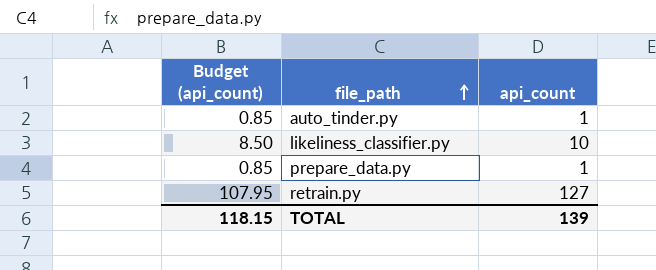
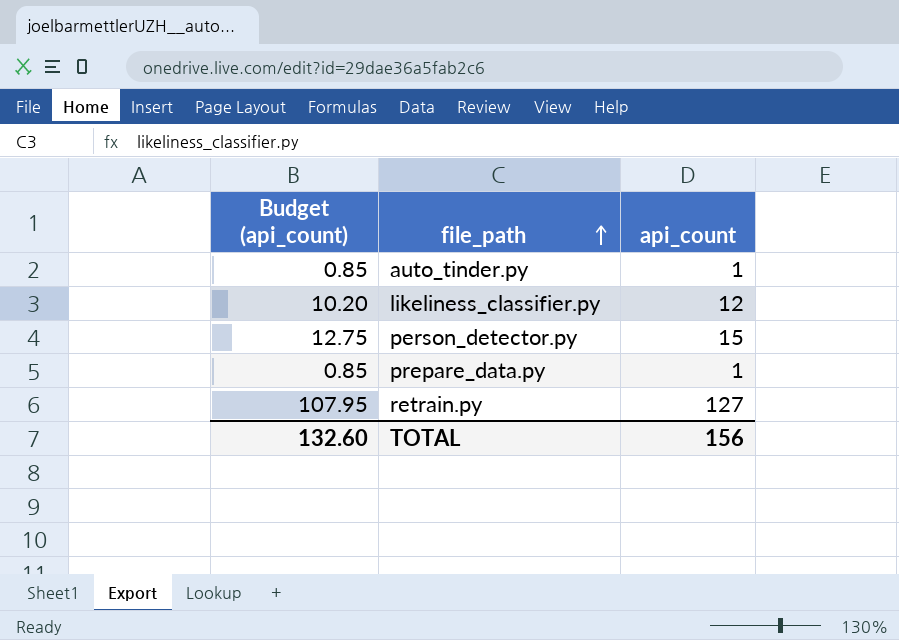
likeliness_classifier.py | Budget (api_count): 8.50 -> 10.20
likeliness_classifier.py | api_count: 10 -> 12
row person_detector.py: none -> 12.75 | 15
TOTAL | Budget (api_count): 118.15 -> 132.60
TOTAL | api_count: 139 -> 156

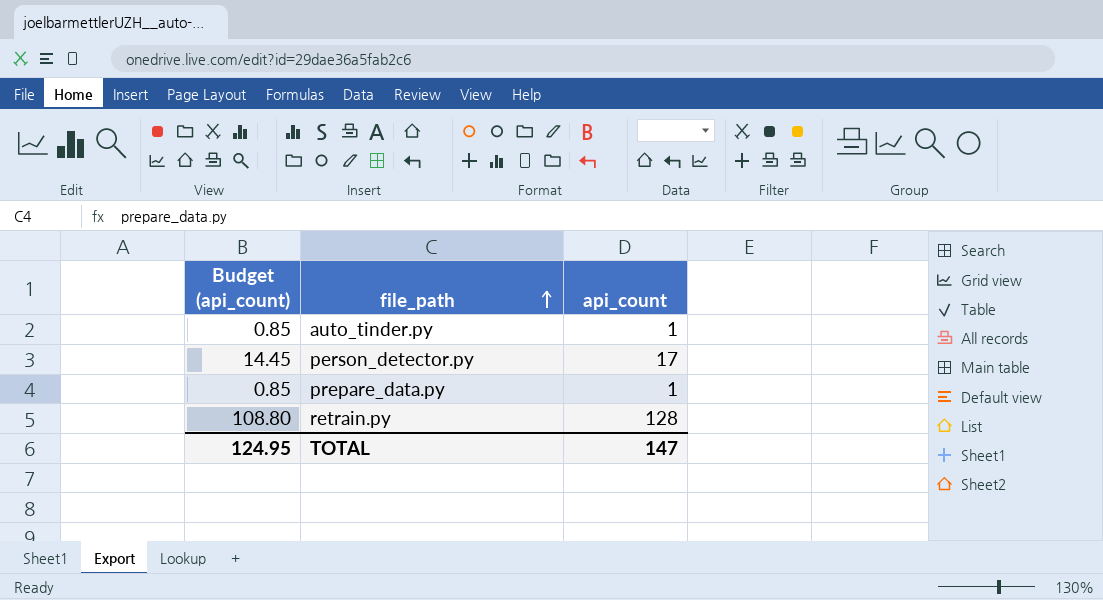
row likeliness_classifier.py: 10.20 | 12 -> none
person_detector.py | Budget (api_count): 12.75 -> 14.45
person_detector.py | api_count: 15 -> 17
retrain.py | Budget (api_count): 107.95 -> 108.80
retrain.py | api_count: 127 -> 128
TOTAL | Budget (api_count): 132.60 -> 124.95
TOTAL | api_count: 156 -> 147

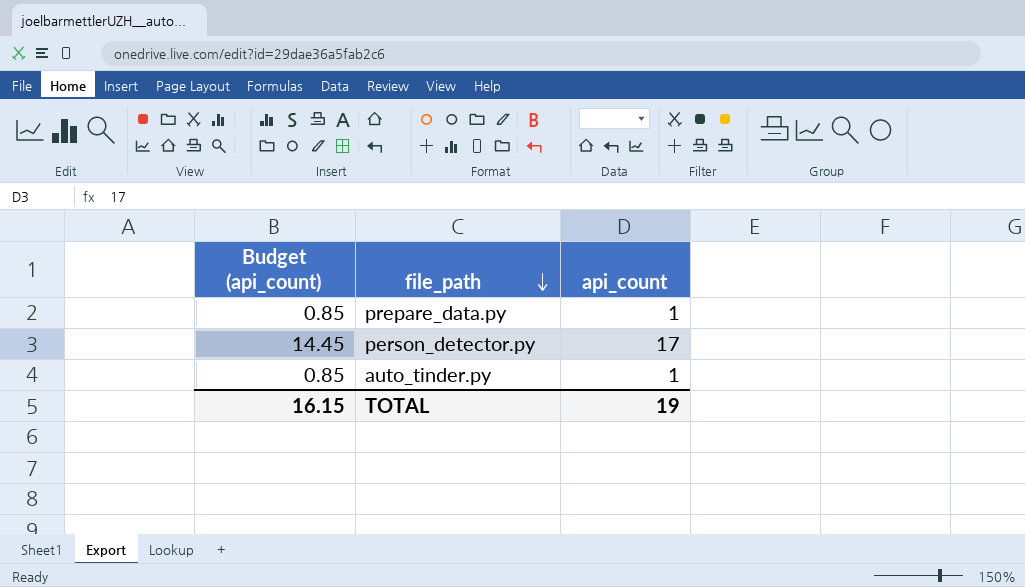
row order: file_path ascending -> file_path descending
row retrain.py: 108.80 | 128 -> none
TOTAL | Budget (api_count): 124.95 -> 16.15
TOTAL | api_count: 147 -> 19

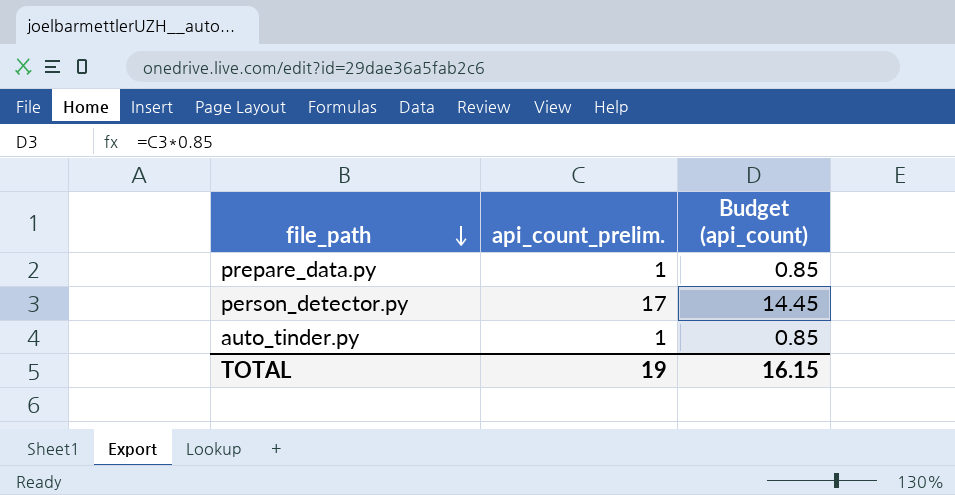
column name: api_count -> api_count_prelim.
column Budget (api_count) | position: 1 -> 3

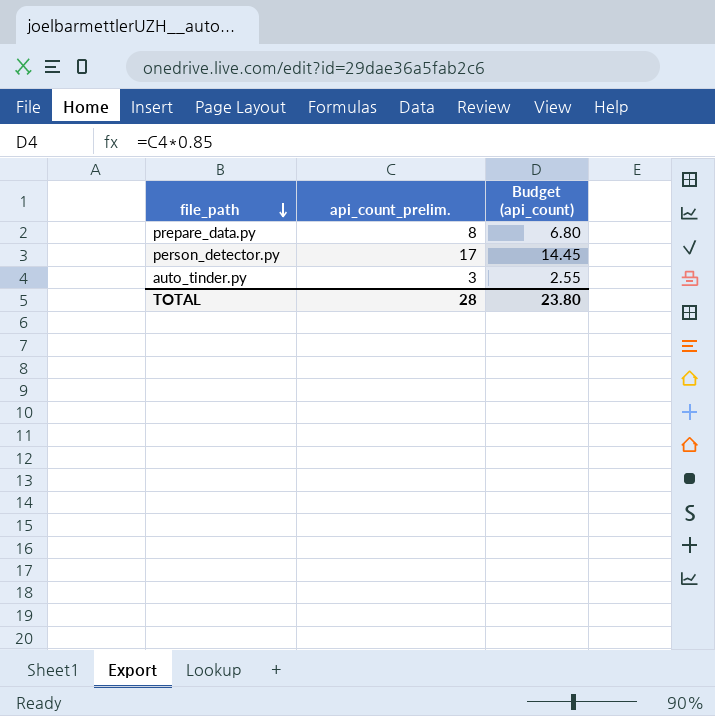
prepare_data.py | api_count_prelim.: 1 -> 8
prepare_data.py | Budget (api_count): 0.85 -> 6.80
auto_tinder.py | api_count_prelim.: 1 -> 3
auto_tinder.py | Budget (api_count): 0.85 -> 2.55
TOTAL | api_count_prelim.: 19 -> 28
TOTAL | Budget (api_count): 16.15 -> 23.80

